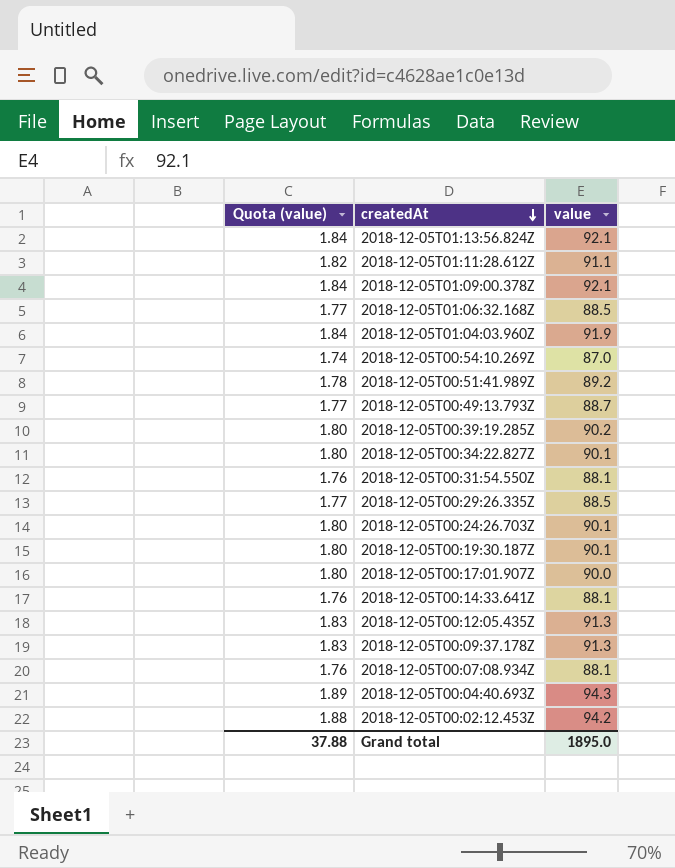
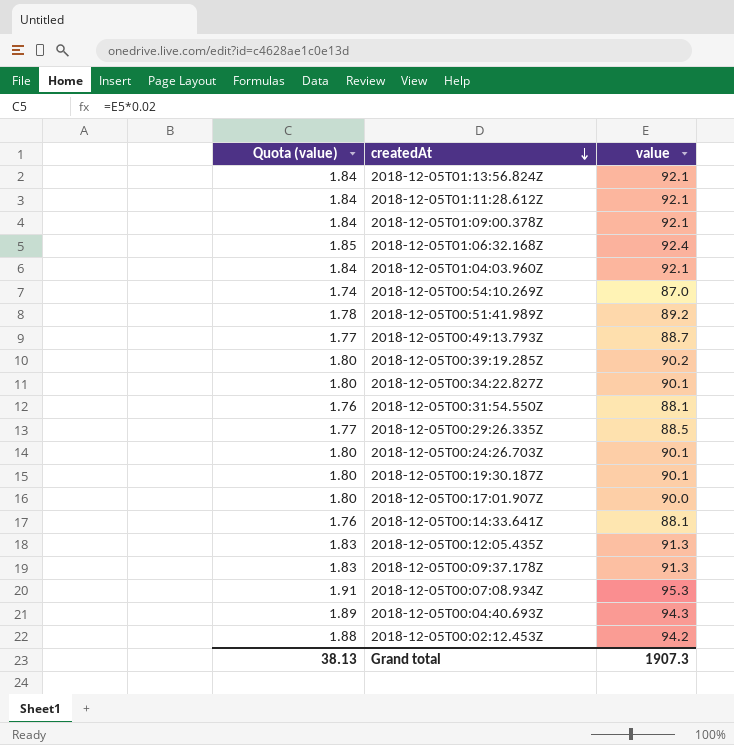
2018-12-05T01:11:28.612Z | Quota (value): 1.82 -> 1.84
2018-12-05T01:11:28.612Z | value: 91.1 -> 92.1
2018-12-05T01:06:32.168Z | Quota (value): 1.77 -> 1.85
2018-12-05T01:06:32.168Z | value: 88.5 -> 92.4
2018-12-05T01:04:03.960Z | value: 91.9 -> 92.1
2018-12-05T00:07:08.934Z | Quota (value): 1.76 -> 1.91
2018-12-05T00:07:08.934Z | value: 88.1 -> 95.3
Grand total | Quota (value): 37.88 -> 38.13
Grand total | value: 1895.0 -> 1907.3

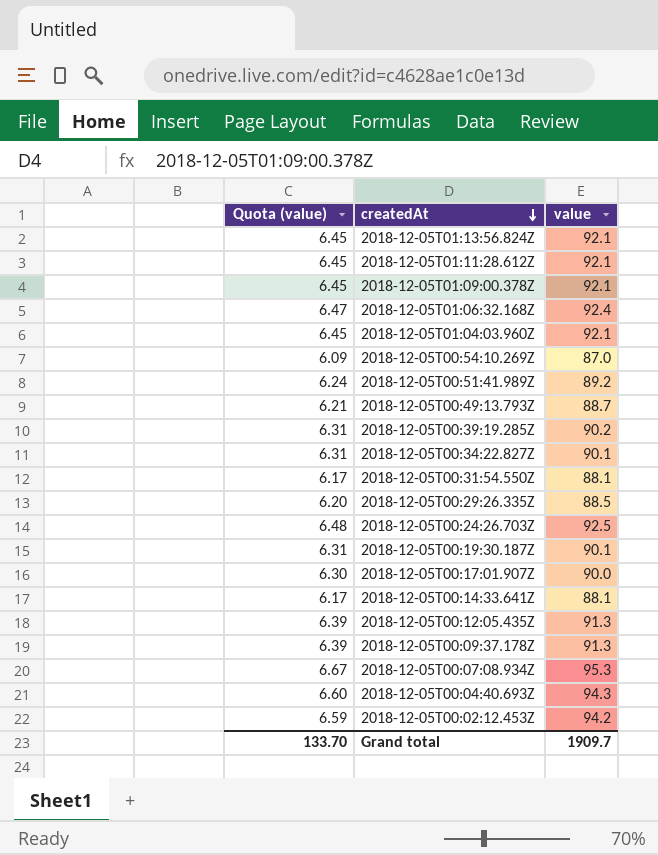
column Quota (value) | formula: [value] * 0.02 -> [value] * 0.07
2018-12-05T00:24:26.703Z | value: 90.1 -> 92.5
Grand total | Quota (value): 38.13 -> 133.70
Grand total | value: 1907.3 -> 1909.7

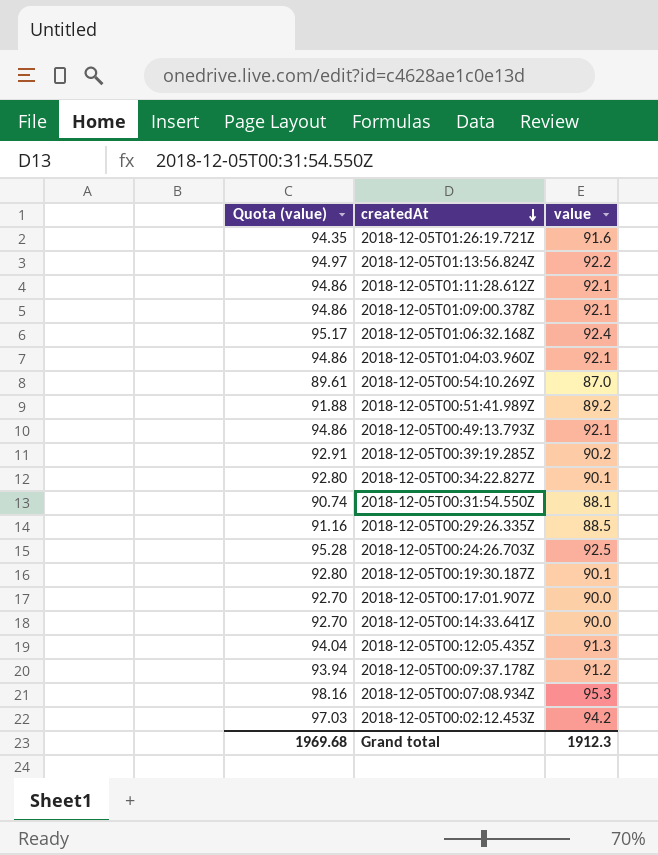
column Quota (value) | formula: [value] * 0.07 -> [value] * 1.03
row 2018-12-05T00:04:40.693Z: 6.60 | 94.3 -> none
row 2018-12-05T01:26:19.721Z: none -> 94.35 | 91.6
2018-12-05T01:13:56.824Z | value: 92.1 -> 92.2
2018-12-05T00:49:13.793Z | value: 88.7 -> 92.1
2018-12-05T00:14:33.641Z | value: 88.1 -> 90.0
2018-12-05T00:09:37.178Z | value: 91.3 -> 91.2
Grand total | Quota (value): 133.70 -> 1969.68
Grand total | value: 1909.7 -> 1912.3

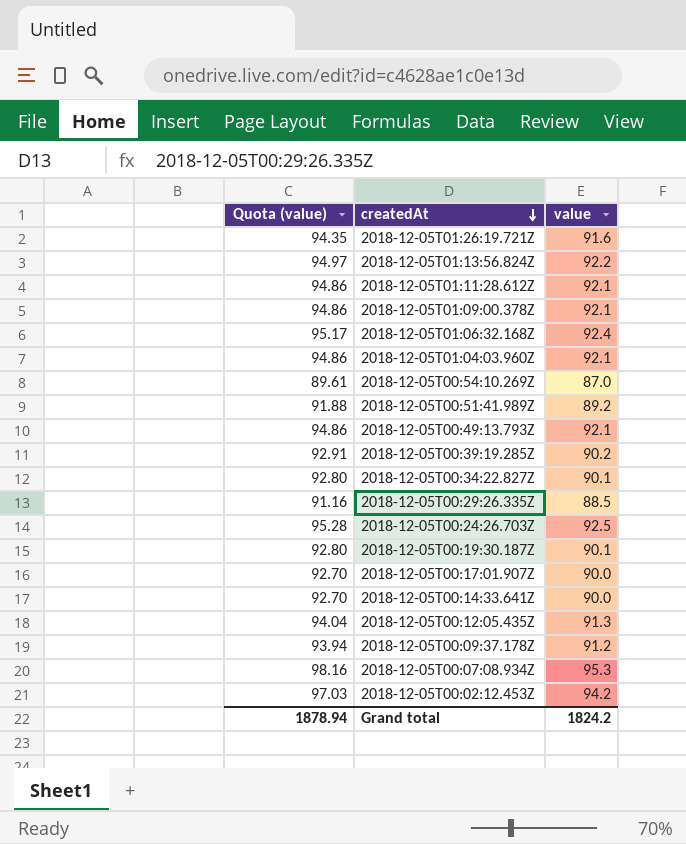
row 2018-12-05T00:31:54.550Z: 90.74 | 88.1 -> none
Grand total | Quota (value): 1969.68 -> 1878.94
Grand total | value: 1912.3 -> 1824.2

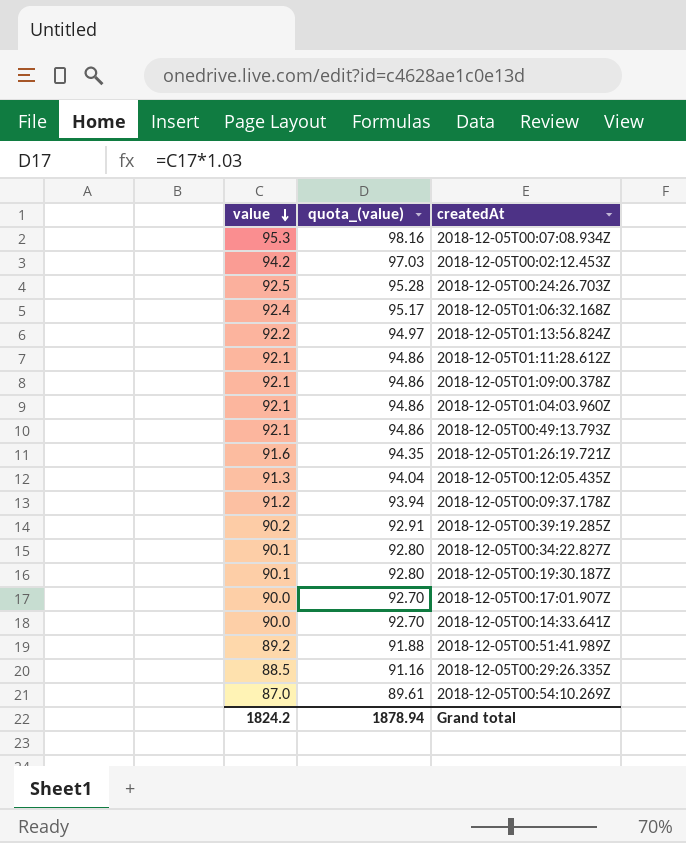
row order: createdAt descending -> value descending
column value | position: 3 -> 1
column name: Quota (value) -> quota_(value)

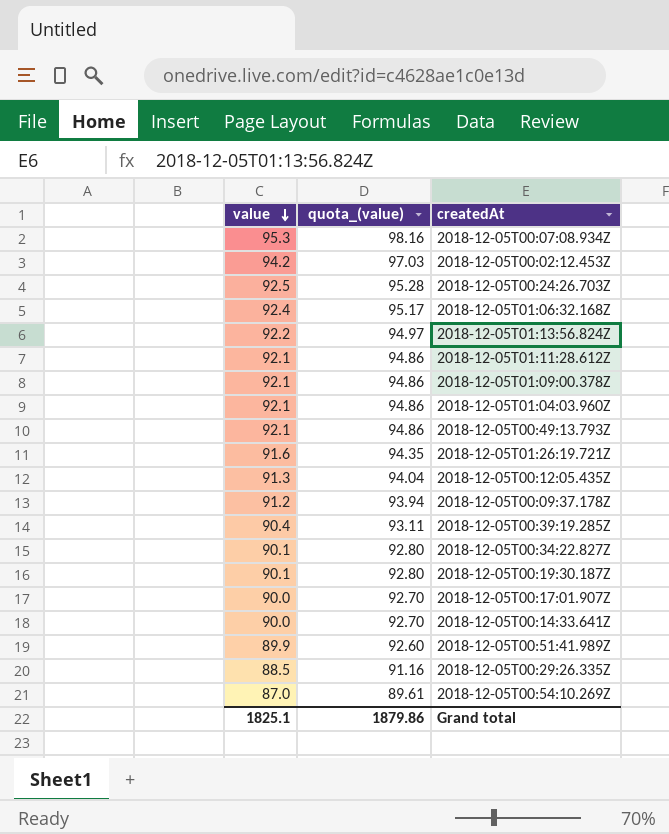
2018-12-05T00:39:19.285Z | value: 90.2 -> 90.4
2018-12-05T00:39:19.285Z | quota_(value): 92.91 -> 93.11
2018-12-05T00:51:41.989Z | value: 89.2 -> 89.9
2018-12-05T00:51:41.989Z | quota_(value): 91.88 -> 92.60
Grand total | value: 1824.2 -> 1825.1
Grand total | quota_(value): 1878.94 -> 1879.86

